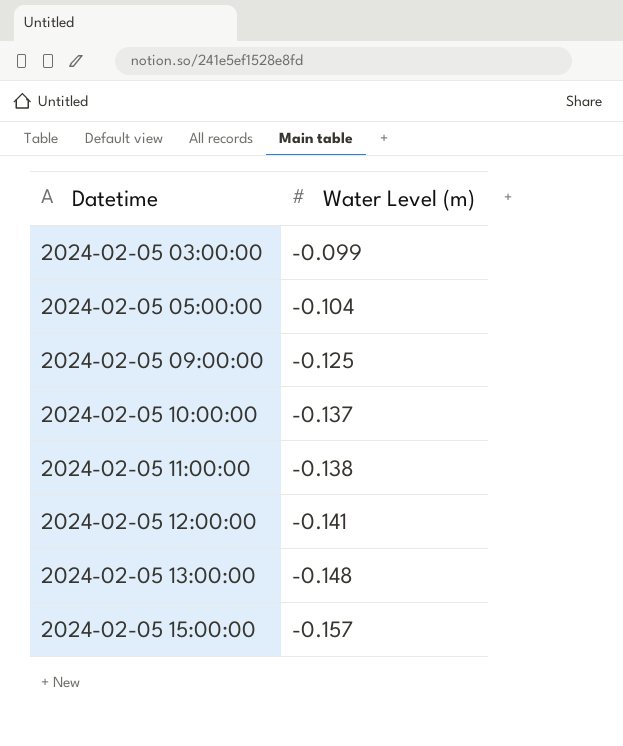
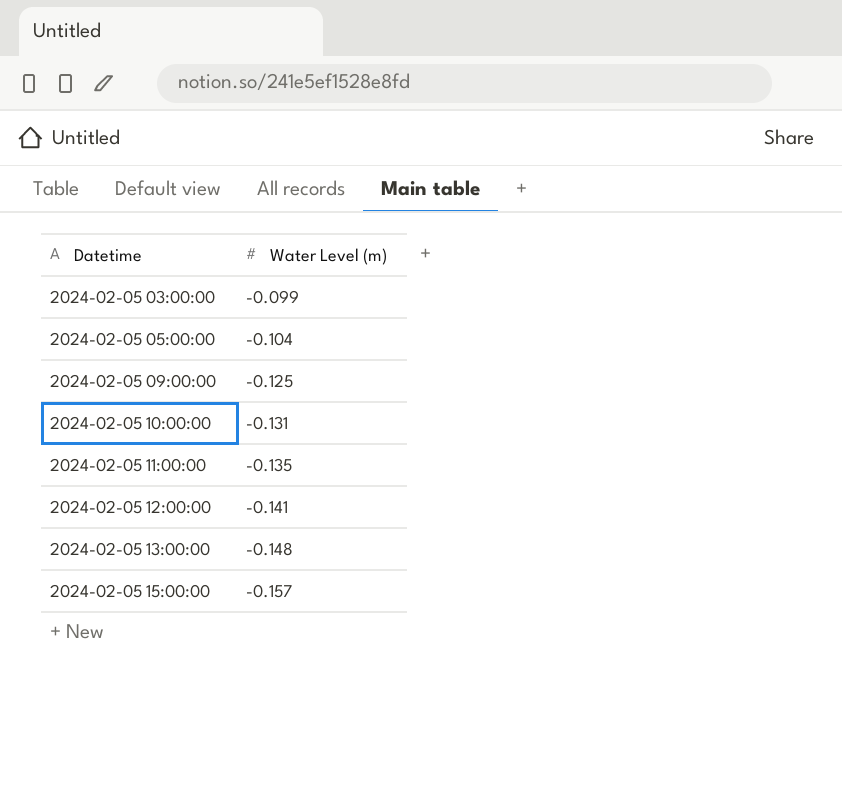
2024-02-05 10:00:00 | Water Level (m): -0.137 -> -0.131
2024-02-05 11:00:00 | Water Level (m): -0.138 -> -0.135

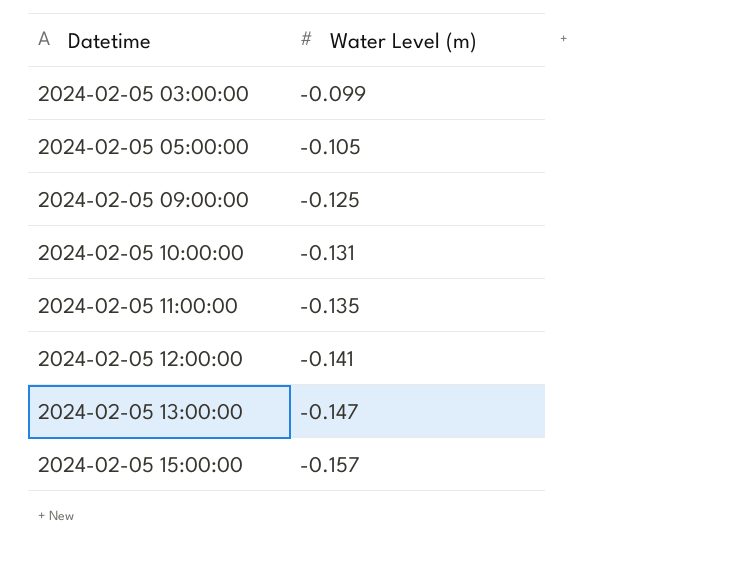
2024-02-05 05:00:00 | Water Level (m): -0.104 -> -0.105
2024-02-05 13:00:00 | Water Level (m): -0.148 -> -0.147

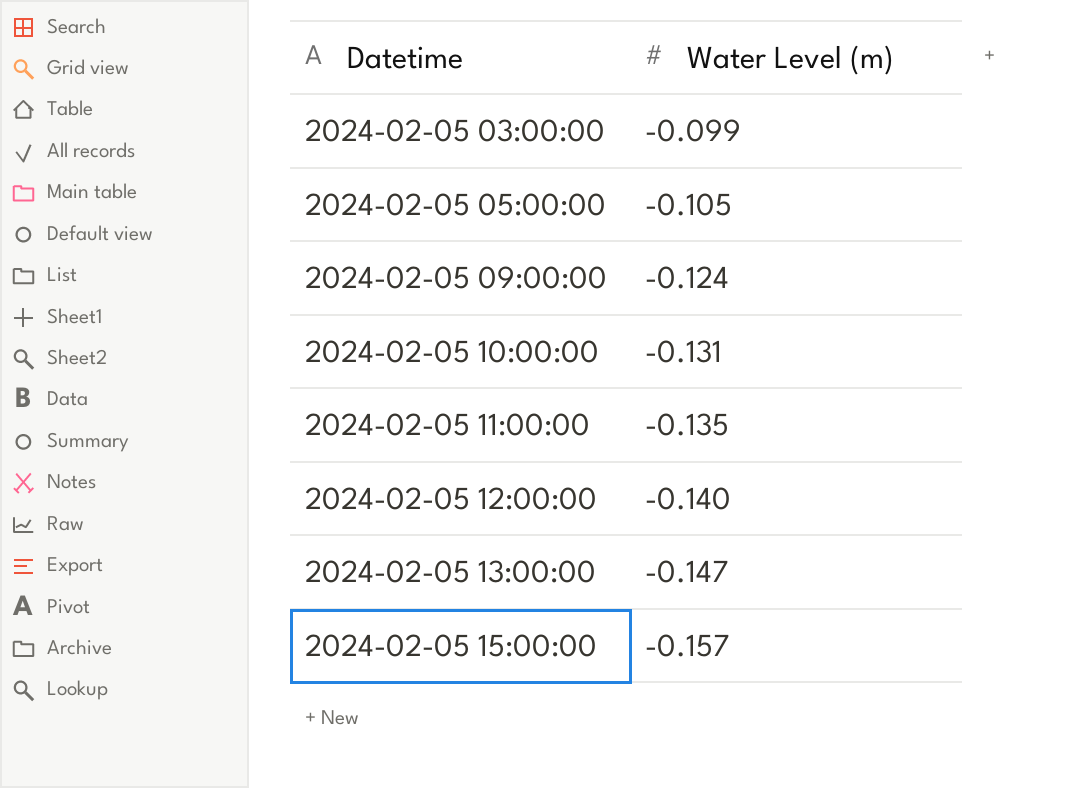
2024-02-05 09:00:00 | Water Level (m): -0.125 -> -0.124
2024-02-05 12:00:00 | Water Level (m): -0.141 -> -0.140

